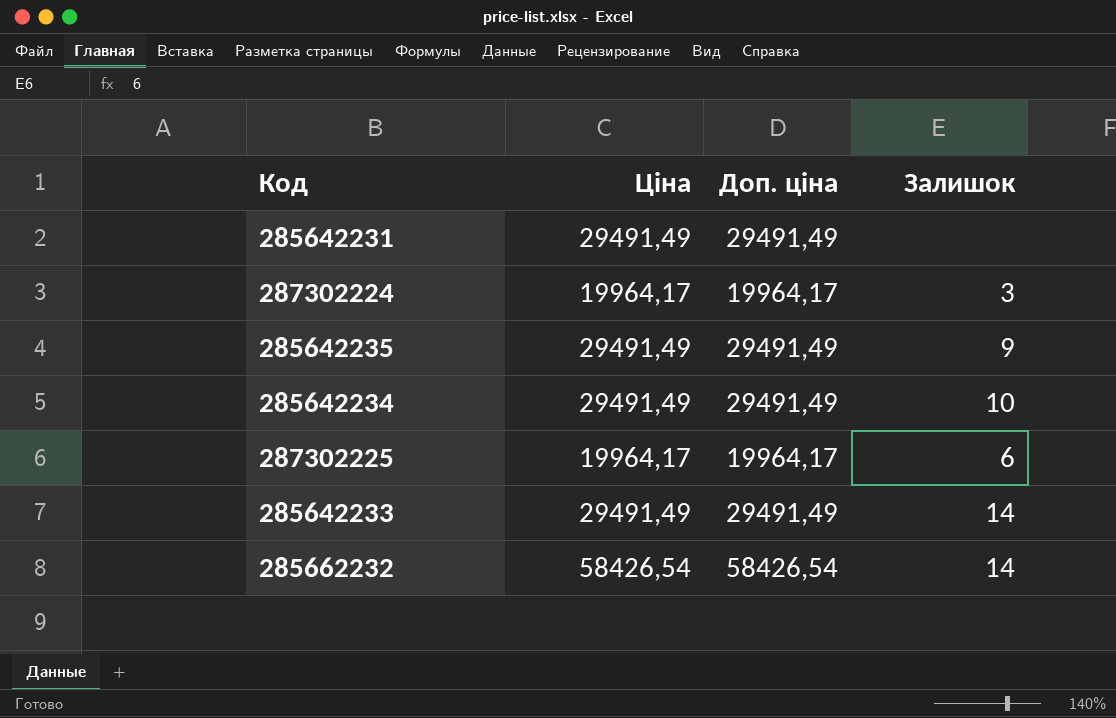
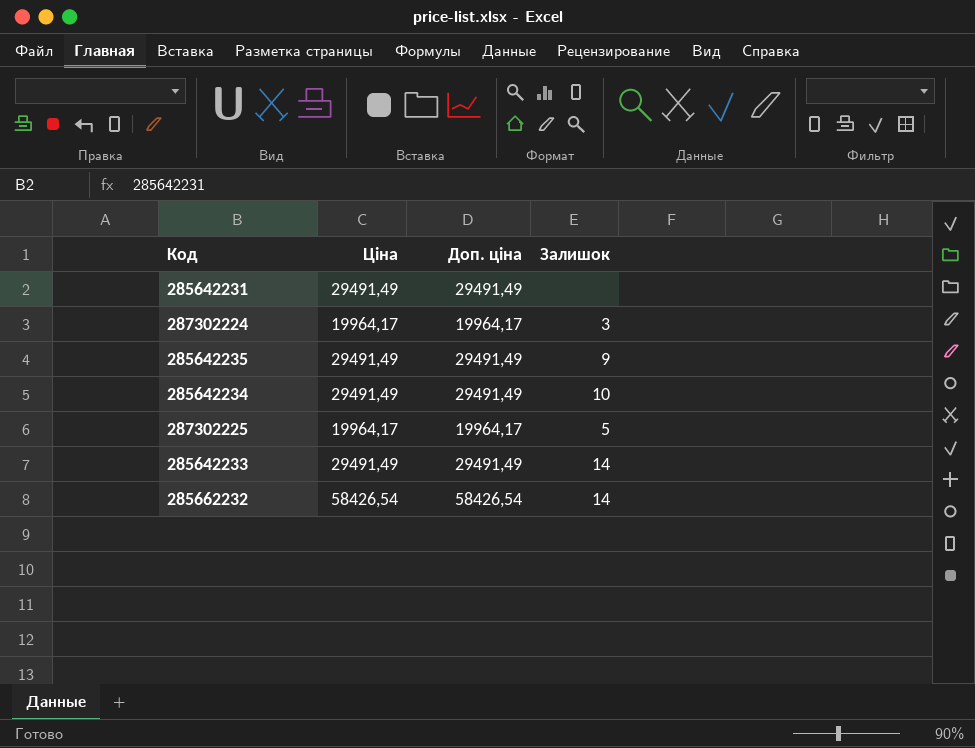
287302225 | Залишок: 6 -> 5

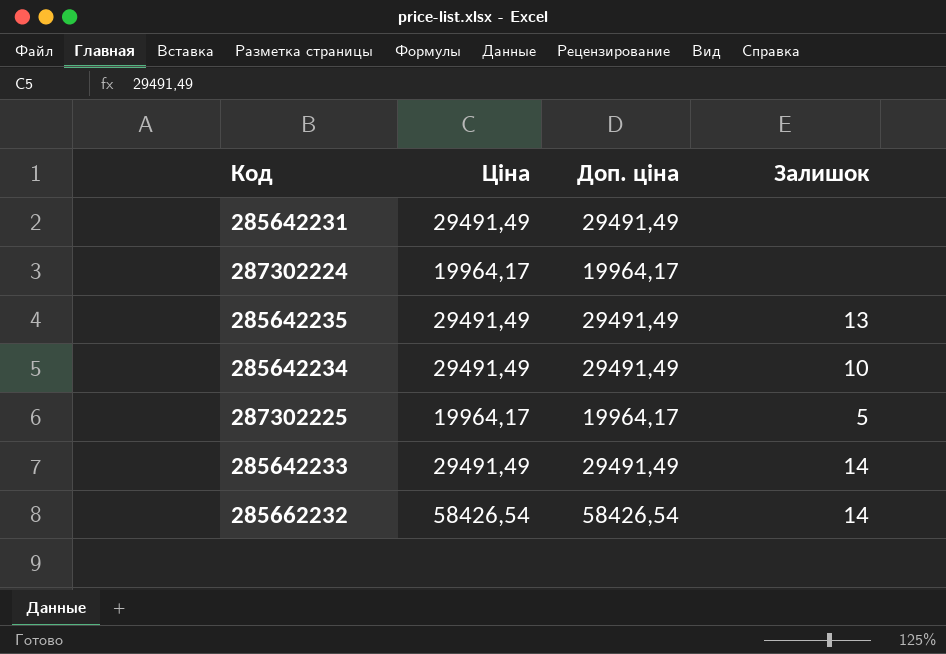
287302224 | Залишок: 3 -> none
285642235 | Залишок: 9 -> 13

